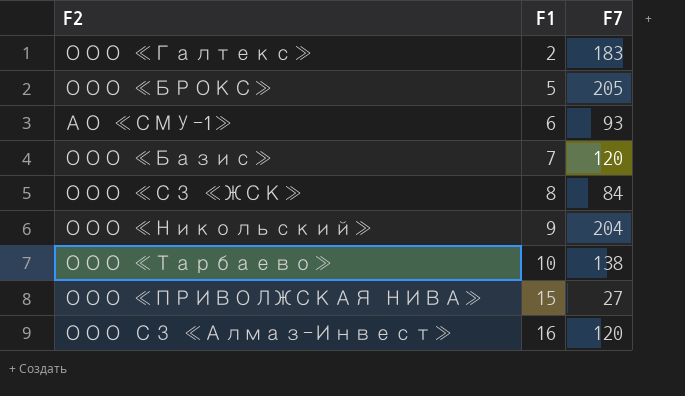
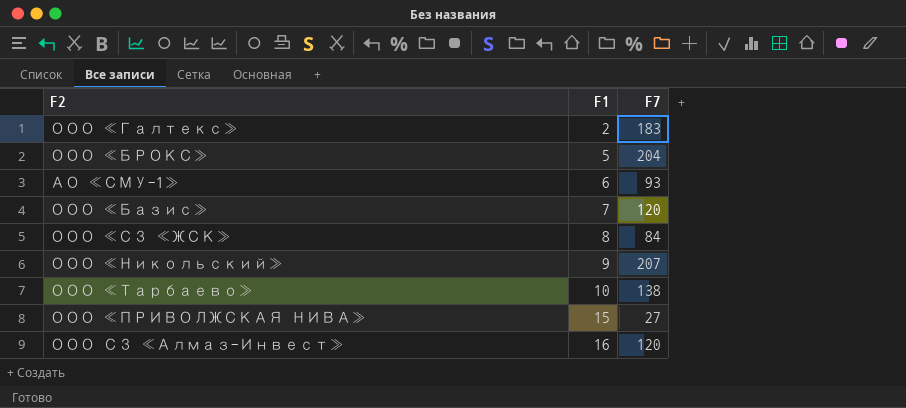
ООО «БРОКС» | F7: 205 -> 204
ООО «Никольский» | F7: 204 -> 207

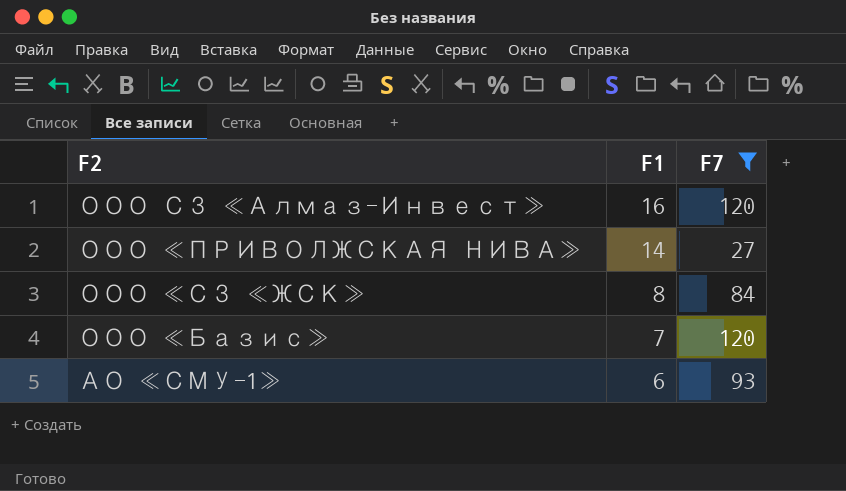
filter: none -> F7 <= 120
row order: F1 ascending -> F1 descending
ООО «ПРИВОЛЖСКАЯ НИВА» | F1: 15 -> 14

